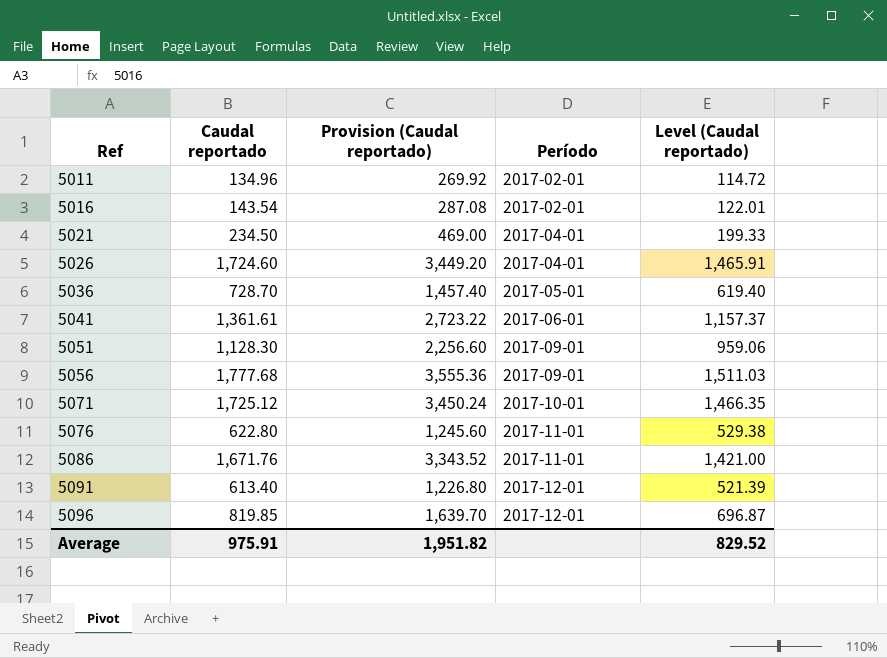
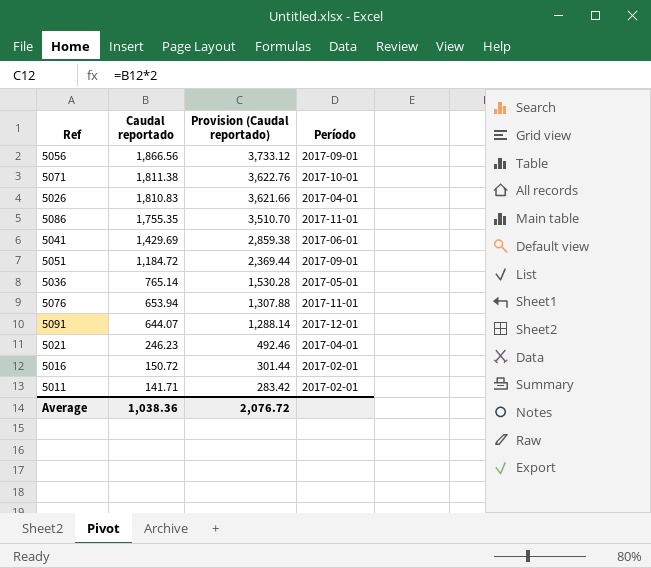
row order: Ref ascending -> Caudal reportado descending
column Level (Caudal reportado) | formula: [Caudal reportado] * 0.85 -> none
row 5096: 819.85 | 1,639.70 | 2017-12-01 | 696.87 -> none
5056 | Caudal reportado: 1,777.68 -> 1,866.56
5056 | Provision (Caudal reportado): 3,555.36 -> 3,733.12
5071 | Caudal reportado: 1,725.12 -> 1,811.38
5071 | Provision (Caudal reportado): 3,450.24 -> 3,622.76
5026 | Caudal reportado: 1,724.60 -> 1,810.83
5026 | Provision (Caudal reportado): 3,449.20 -> 3,621.66
5086 | Caudal reportado: 1,671.76 -> 1,755.35
5086 | Provision (Caudal reportado): 3,343.52 -> 3,510.70
5041 | Caudal reportado: 1,361.61 -> 1,429.69
5041 | Provision (Caudal reportado): 2,723.22 -> 2,859.38
5051 | Caudal reportado: 1,128.30 -> 1,184.72
5051 | Provision (Caudal reportado): 2,256.60 -> 2,369.44
5036 | Caudal reportado: 728.70 -> 765.14
5036 | Provision (Caudal reportado): 1,457.40 -> 1,530.28
5076 | Caudal reportado: 622.80 -> 653.94
5076 | Provision (Caudal reportado): 1,245.60 -> 1,307.88
5091 | Caudal reportado: 613.40 -> 644.07
5091 | Provision (Caudal reportado): 1,226.80 -> 1,288.14
5021 | Caudal reportado: 234.50 -> 246.23
5021 | Provision (Caudal reportado): 469.00 -> 492.46
5016 | Caudal reportado: 143.54 -> 150.72
5016 | Provision (Caudal reportado): 287.08 -> 301.44
5011 | Caudal reportado: 134.96 -> 141.71
5011 | Provision (Caudal reportado): 269.92 -> 283.42
Average | Caudal reportado: 975.91 -> 1,038.36
Average | Provision (Caudal reportado): 1,951.82 -> 2,076.72

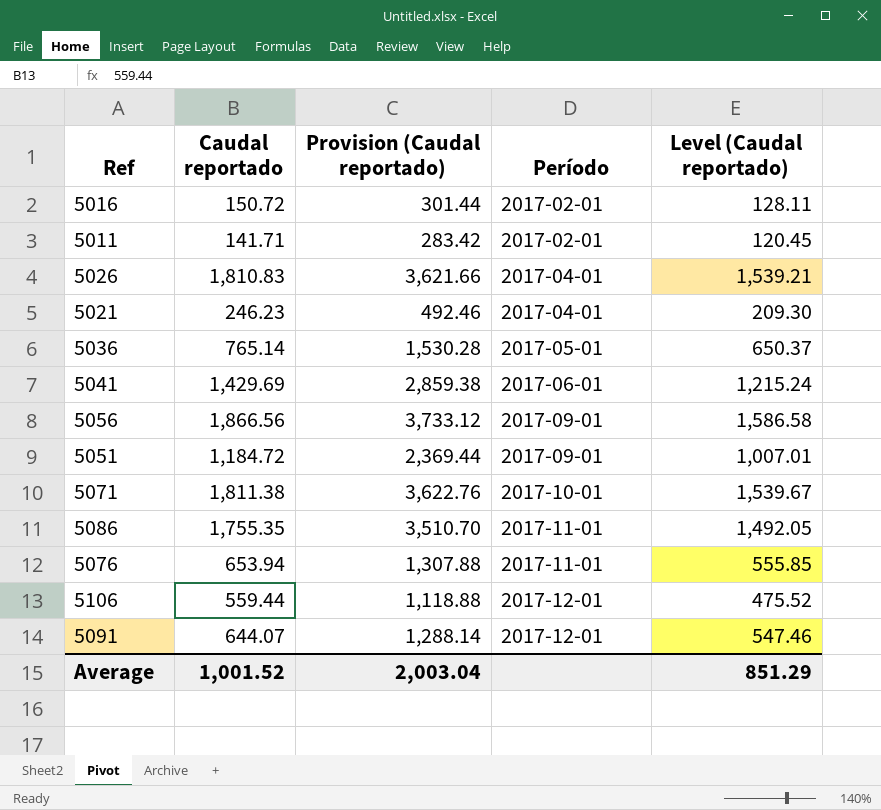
row order: Caudal reportado descending -> Período ascending
column Level (Caudal reportado) | formula: none -> [Caudal reportado] * 0.85
row 5106: none -> 559.44 | 1,118.88 | 2017-12-01 | 475.52
Average | Caudal reportado: 1,038.36 -> 1,001.52
Average | Provision (Caudal reportado): 2,076.72 -> 2,003.04

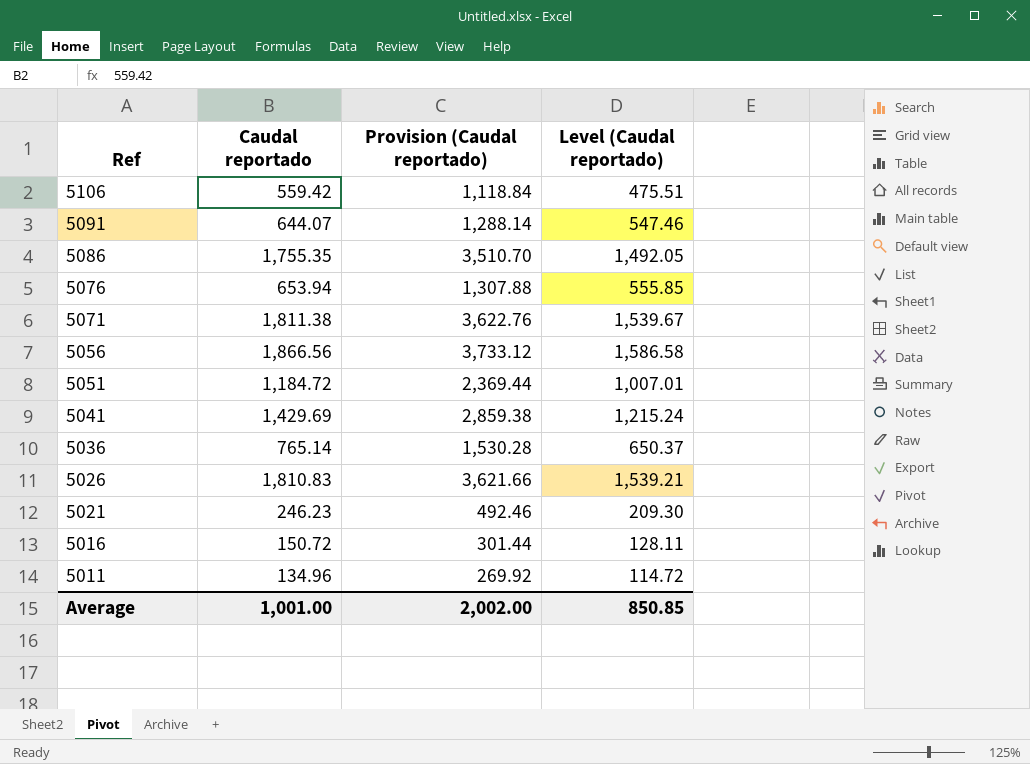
row order: Período ascending -> Ref descending
column Período | position: 4 -> none
5106 | Caudal reportado: 559.44 -> 559.42
5106 | Provision (Caudal reportado): 1,118.88 -> 1,118.84
5106 | Level (Caudal reportado): 475.52 -> 475.51
5011 | Caudal reportado: 141.71 -> 134.96
5011 | Provision (Caudal reportado): 283.42 -> 269.92
5011 | Level (Caudal reportado): 120.45 -> 114.72
Average | Caudal reportado: 1,001.52 -> 1,001.00
Average | Provision (Caudal reportado): 2,003.04 -> 2,002.00
Average | Level (Caudal reportado): 851.29 -> 850.85

